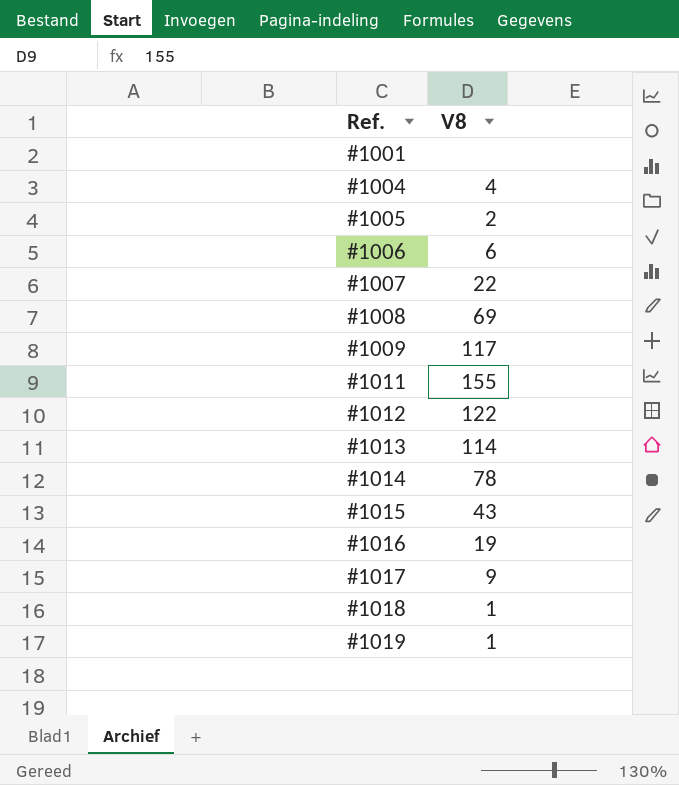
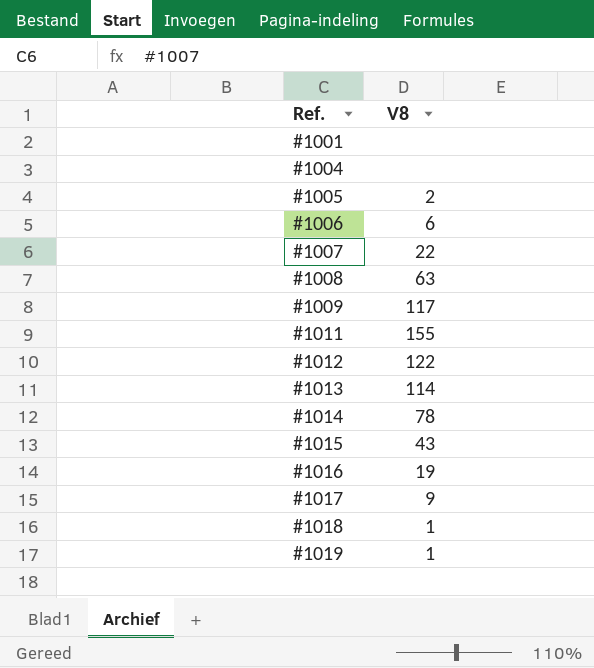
#1004 | V8: 4 -> none
#1008 | V8: 69 -> 63

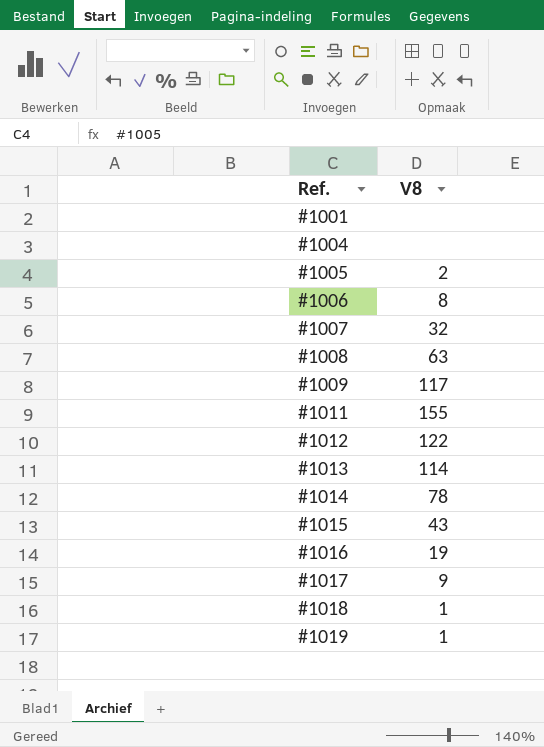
#1006 | V8: 6 -> 8
#1007 | V8: 22 -> 32

